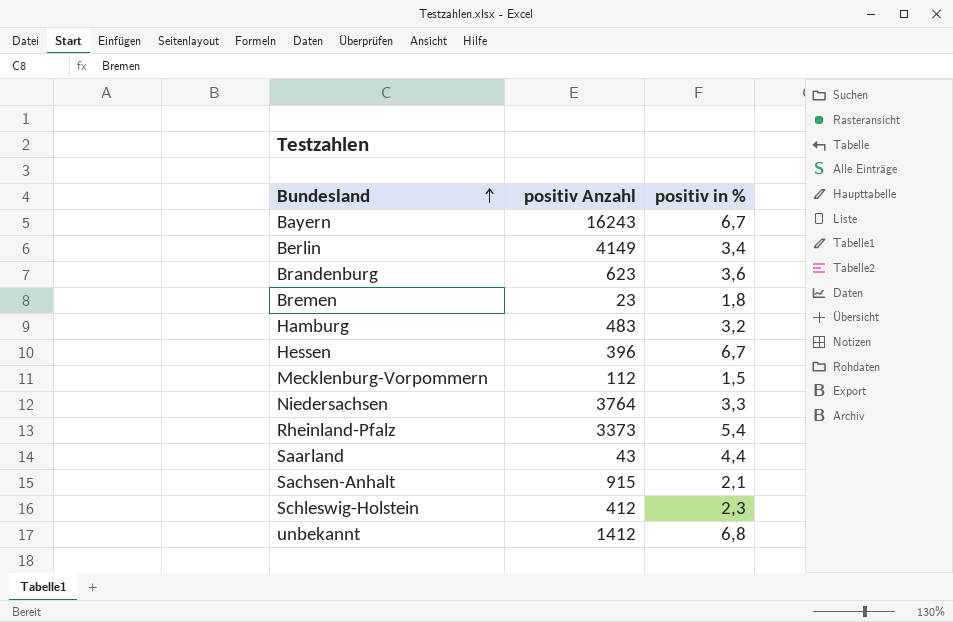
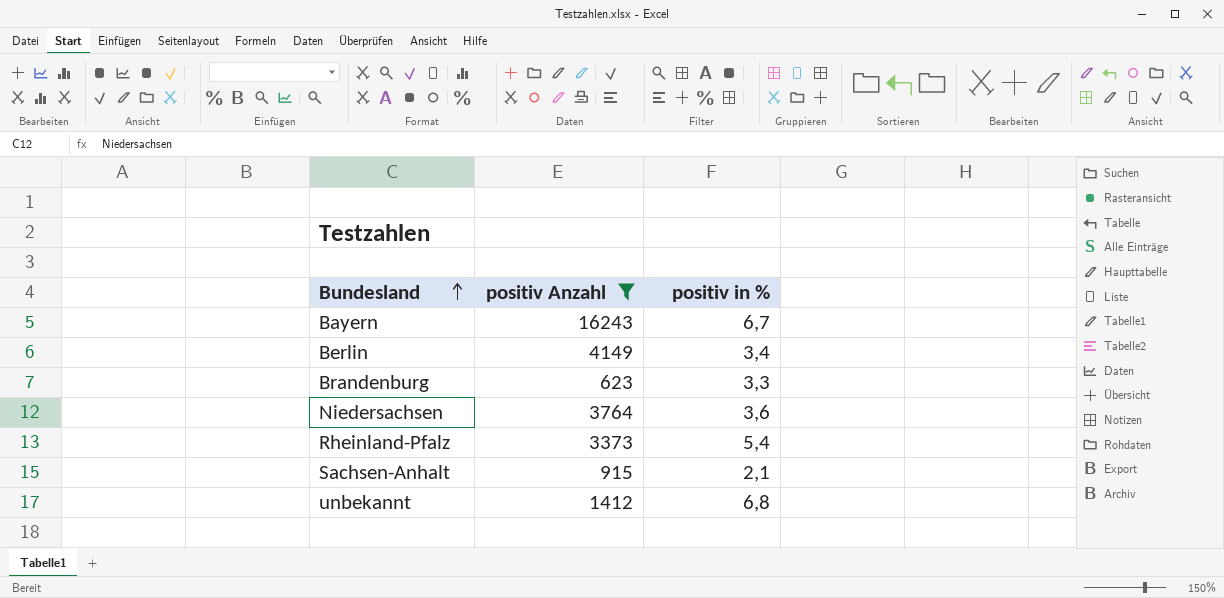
filter: none -> positiv Anzahl >= 623
Brandenburg | positiv in %: 3,6 -> 3,3
Niedersachsen | positiv in %: 3,3 -> 3,6

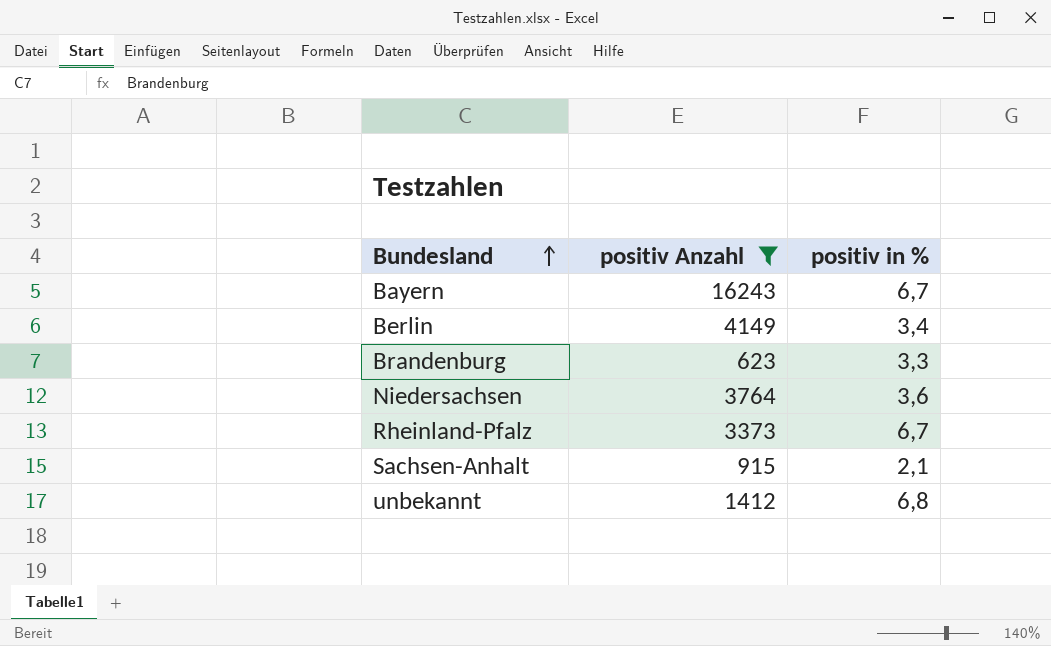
Rheinland-Pfalz | positiv in %: 5,4 -> 6,7

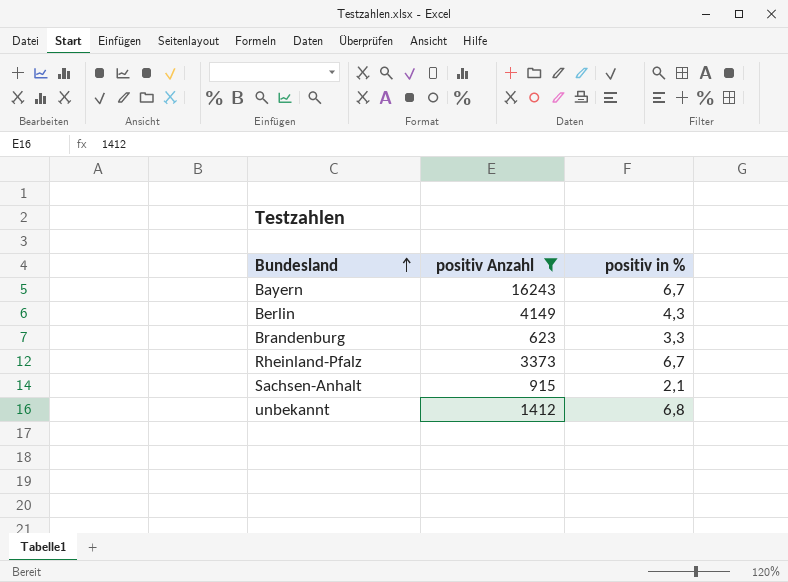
row Niedersachsen: 3764 | 3,6 -> none
Berlin | positiv in %: 3,4 -> 4,3

